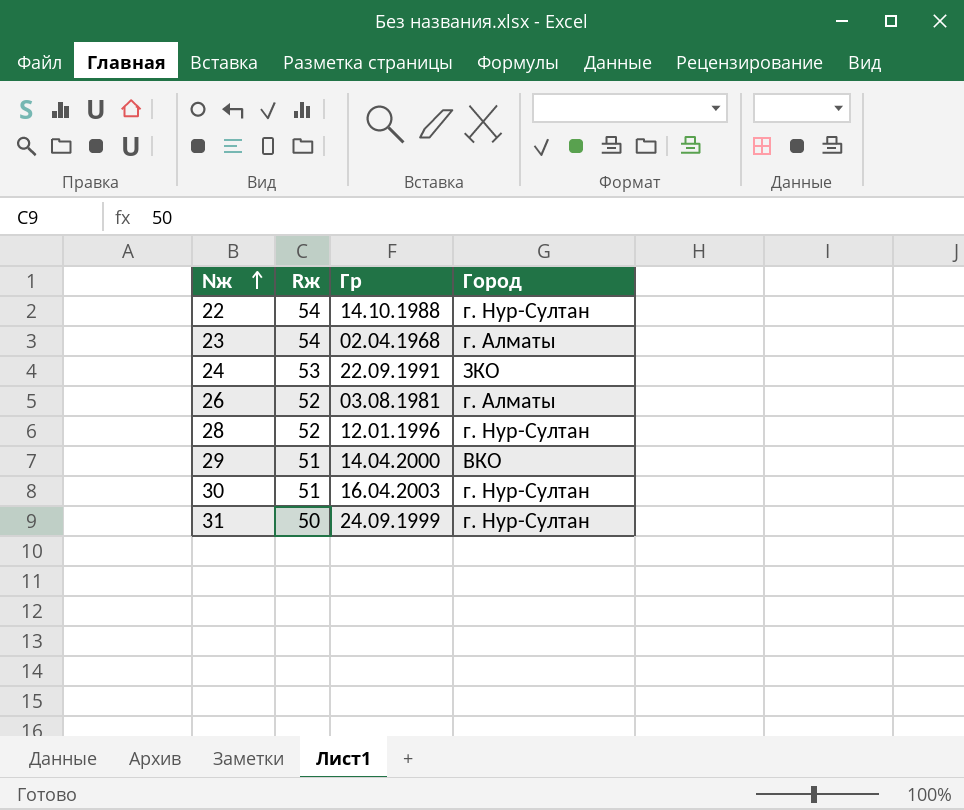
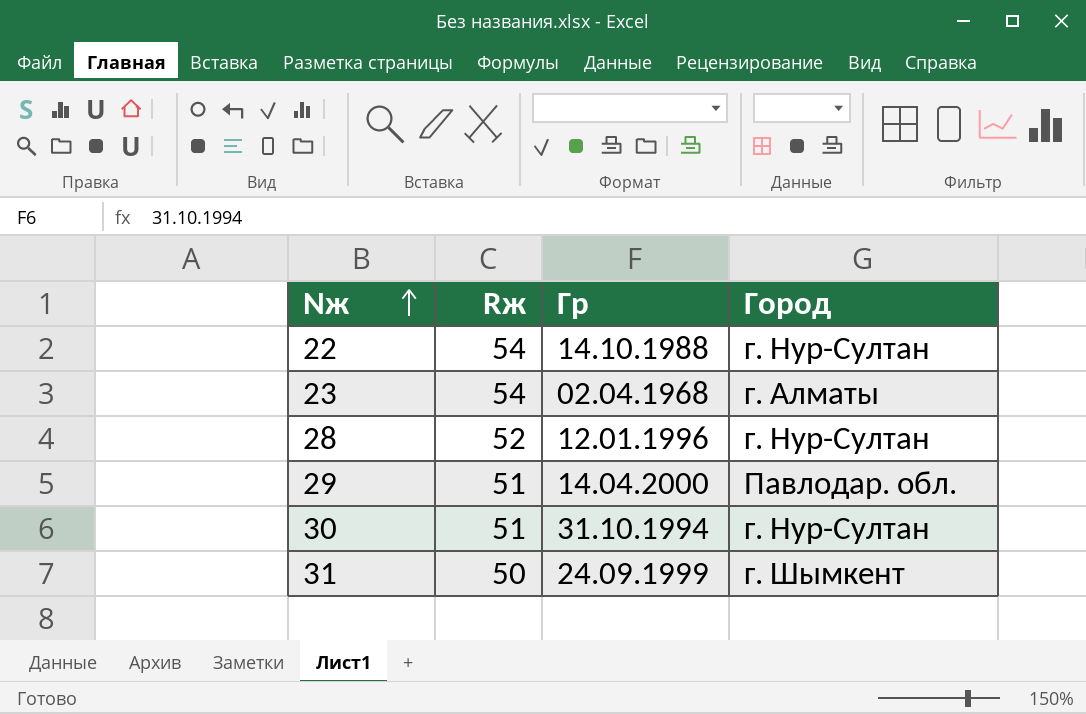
row 24: 53 | 22.09.1991 | ЗКО -> none
row 26: 52 | 03.08.1981 | г. Алматы -> none
29 | Город: ВКО -> Павлодар. обл.
30 | Гр: 16.04.2003 -> 31.10.1994
31 | Город: г. Нур-Султан -> г. Шымкент

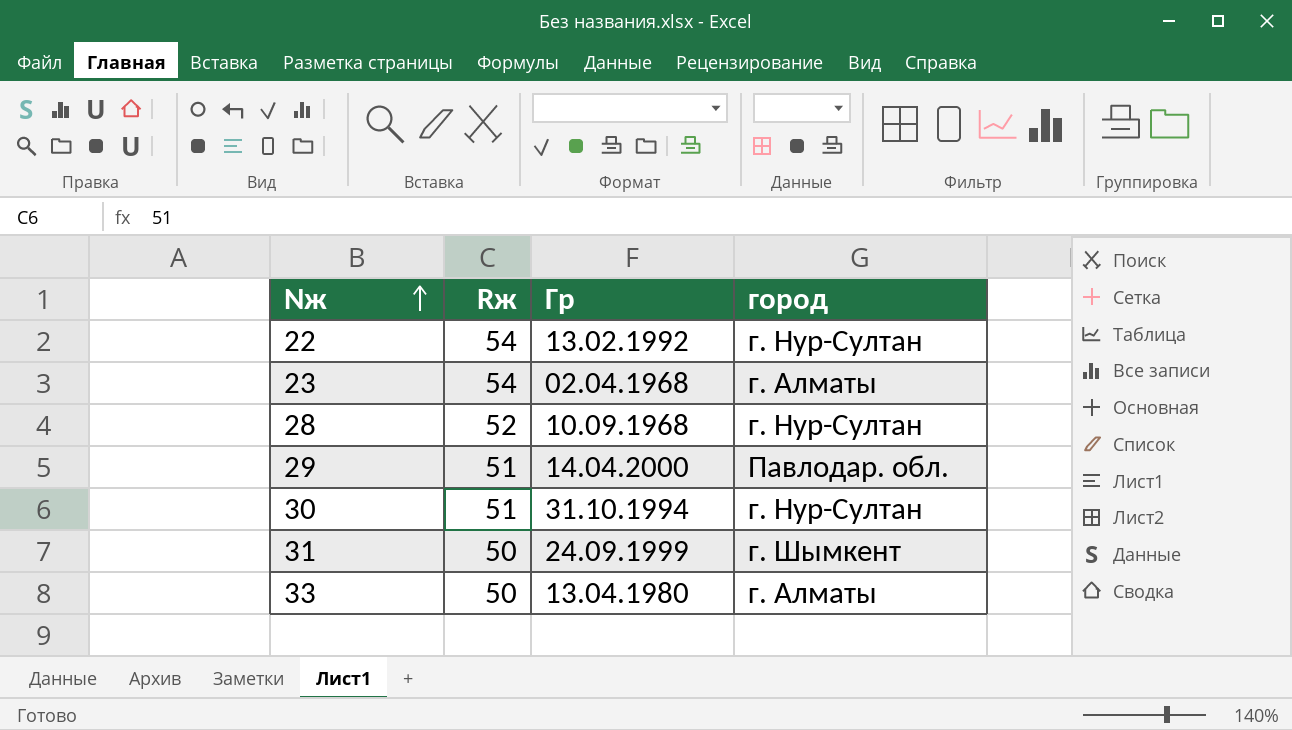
column name: Город -> город
22 | Гр: 14.10.1988 -> 13.02.1992
28 | Гр: 12.01.1996 -> 10.09.1968
row 33: none -> 50 | 13.04.1980 | г. Алматы

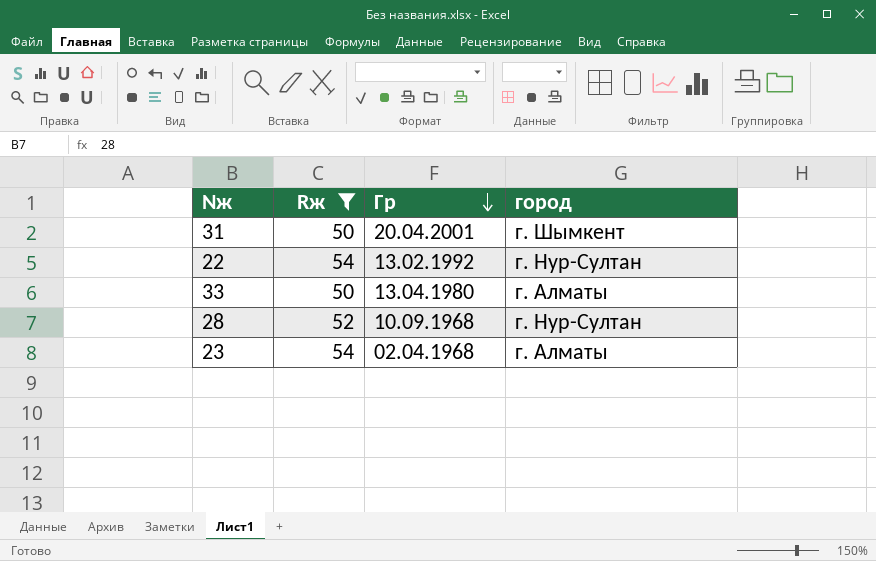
filter: none -> Rж != 51
row order: Nж ascending -> Гр descending
31 | Гр: 24.09.1999 -> 20.04.2001

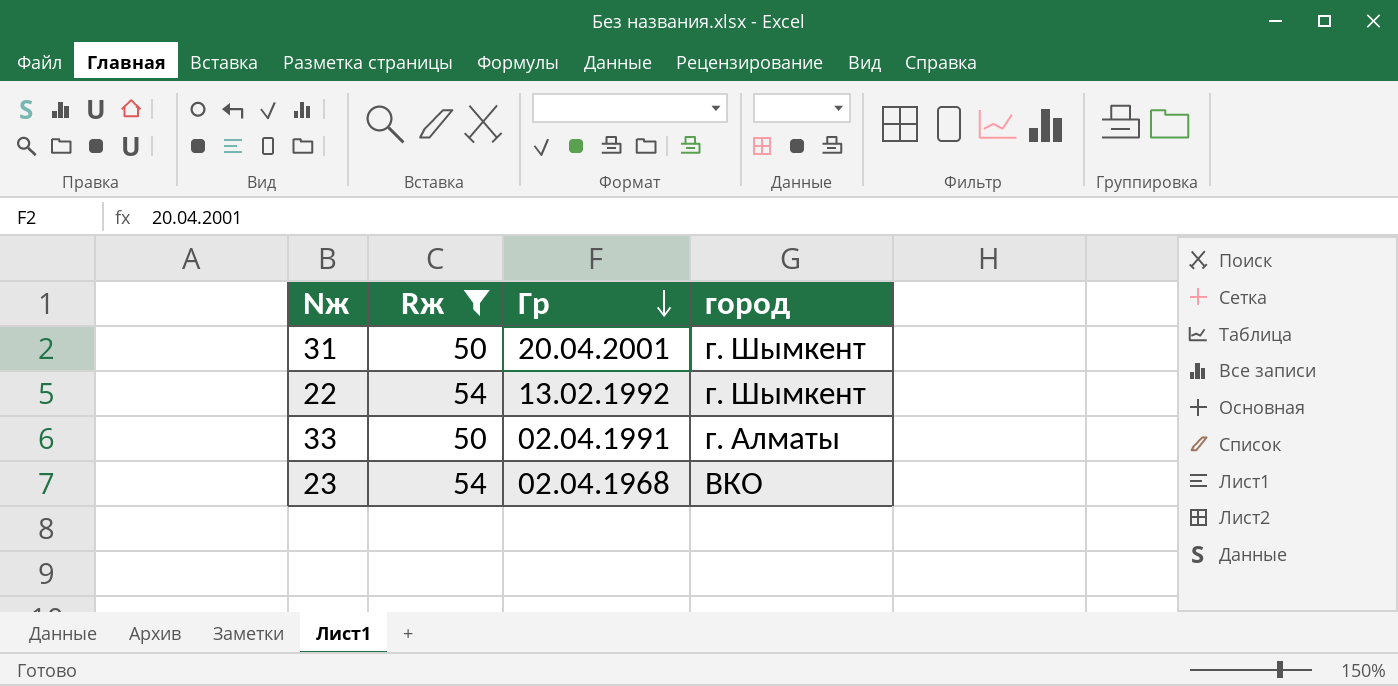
row 28: 52 | 10.09.1968 | г. Нур-Султан -> none
22 | город: г. Нур-Султан -> г. Шымкент
33 | Гр: 13.04.1980 -> 02.04.1991
23 | город: г. Алматы -> ВКО

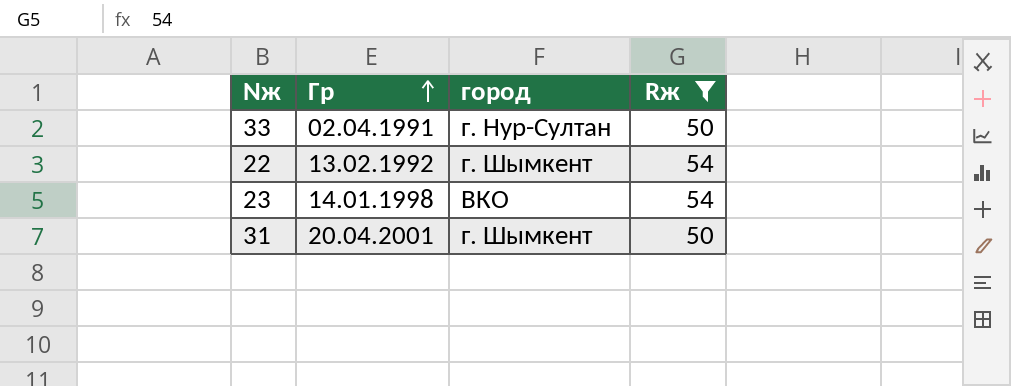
row order: Гр descending -> Гр ascending
column Rж | position: 2 -> 4
33 | город: г. Алматы -> г. Нур-Султан
23 | Гр: 02.04.1968 -> 14.01.1998

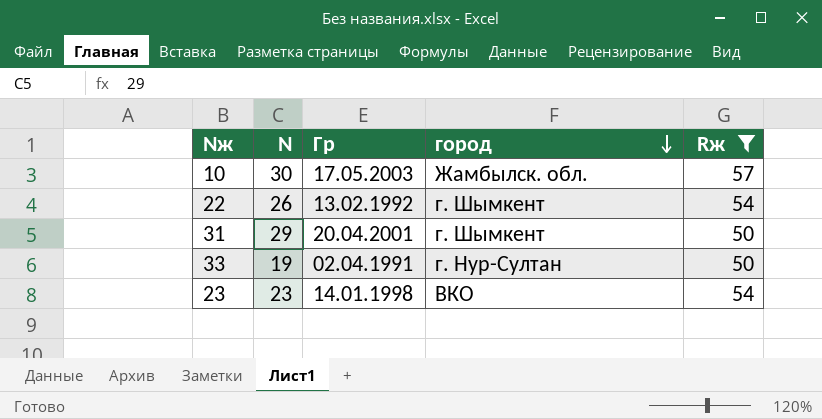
row order: Гр ascending -> город descending
column N | position: none -> 2
row 10: none -> 30 | 17.05.2003 | Жамбылск. обл. | 57

